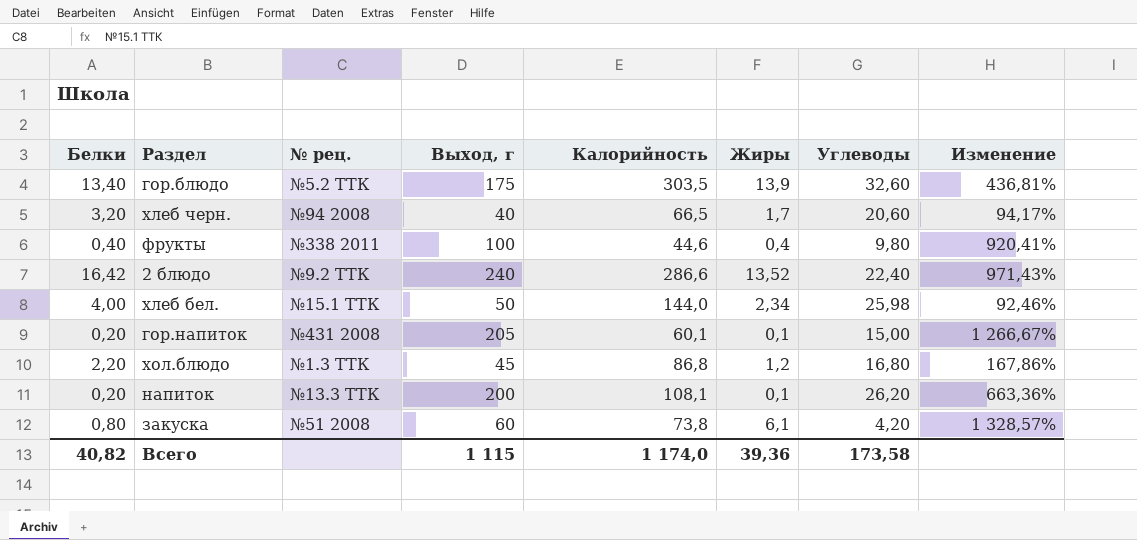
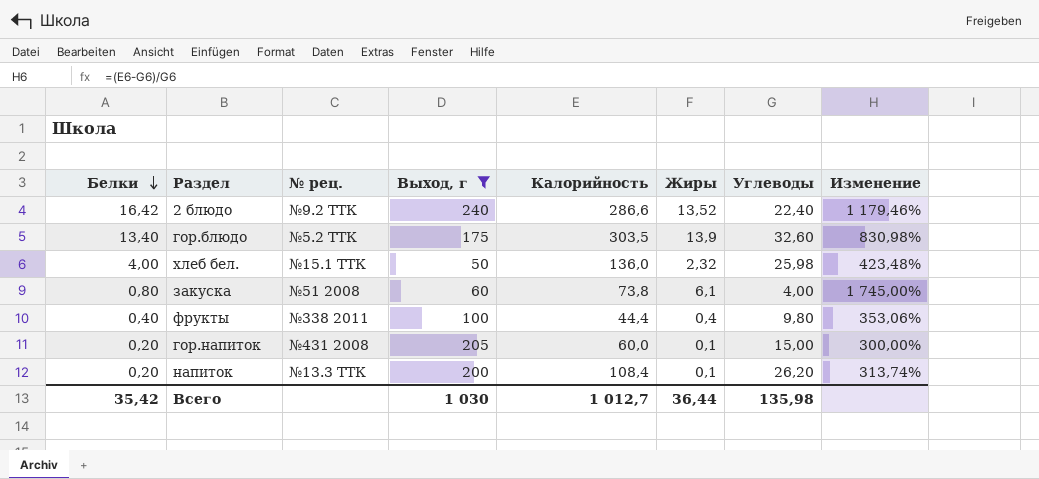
filter: none -> Выход, г >= 50
row order: none -> Белки descending
column Изменение | formula: ([Выход, г] - [Углеводы]) / [Углеводы] -> ([Калорийность] - [Углеводы]) / [Углеводы]
хлеб бел. | Калорийность: 144,0 -> 136,0
хлеб бел. | Жиры: 2,34 -> 2,32
закуска | Углеводы: 4,20 -> 4,00
фрукты | Калорийность: 44,6 -> 44,4
гор.напиток | Калорийность: 60,1 -> 60,0
напиток | Калорийность: 108,1 -> 108,4
Всего | Белки: 40,82 -> 35,42
Всего | Выход, г: 1 115 -> 1 030
Всего | Калорийность: 1 174,0 -> 1 012,7
Всего | Жиры: 39,36 -> 36,44
Всего | Углеводы: 173,58 -> 135,98

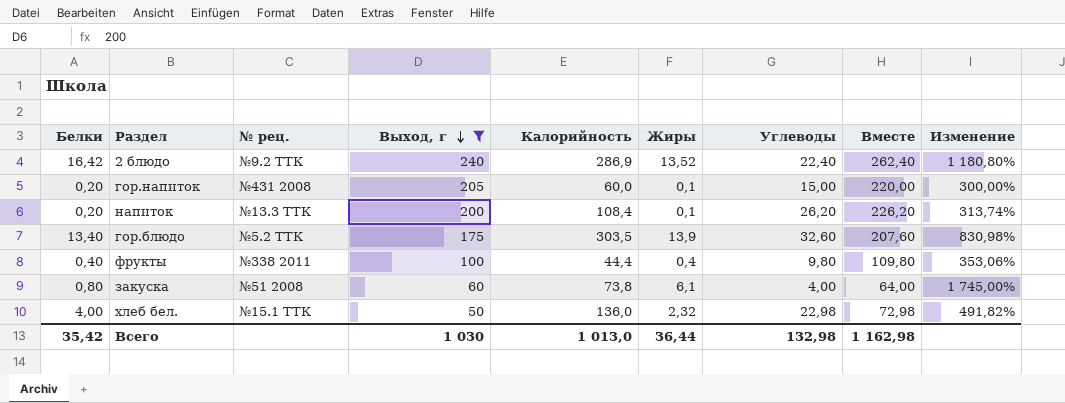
row order: Белки descending -> Выход, г descending
column Вместе | formula: none -> [Выход, г] + [Углеводы]
2 блюдо | Калорийность: 286,6 -> 286,9
2 блюдо | Изменение: 1 179,46% -> 1 180,80%
хлеб бел. | Углеводы: 25,98 -> 22,98
хлеб бел. | Изменение: 423,48% -> 491,82%
Всего | Калорийность: 1 012,7 -> 1 013,0
Всего | Углеводы: 135,98 -> 132,98

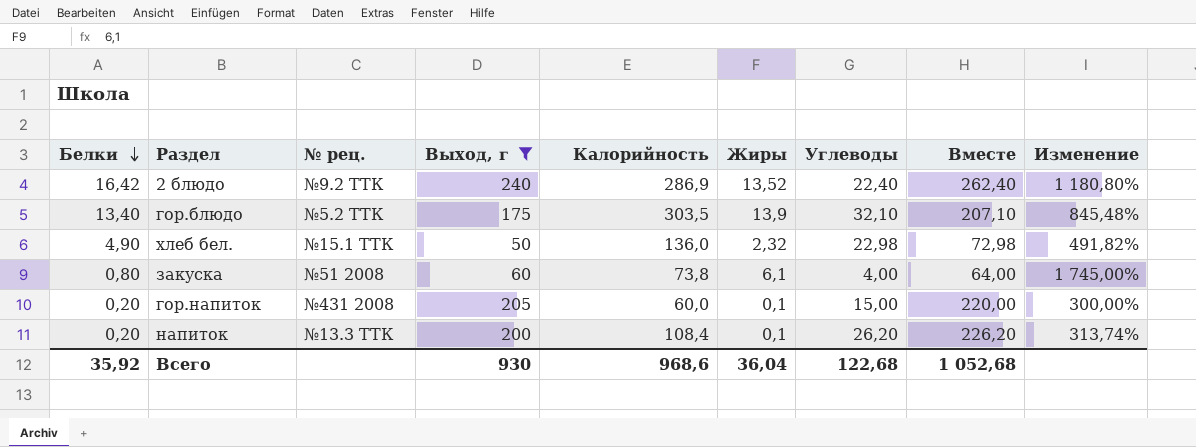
row order: Выход, г descending -> Белки descending
row фрукты: 0,40 | №338 2011 | 100 | 44,4 | 0,4 | 9,80 | 109,80 | 353,06% -> none
гор.блюдо | Углеводы: 32,60 -> 32,10
гор.блюдо | Вместе: 207,60 -> 207,10
гор.блюдо | Изменение: 830,98% -> 845,48%
хлеб бел. | Белки: 4,00 -> 4,90
Всего | Белки: 35,42 -> 35,92
Всего | Выход, г: 1 030 -> 930
Всего | Калорийность: 1 013,0 -> 968,6
Всего | Жиры: 36,44 -> 36,04
Всего | Углеводы: 132,98 -> 122,68
Всего | Вместе: 1 162,98 -> 1 052,68

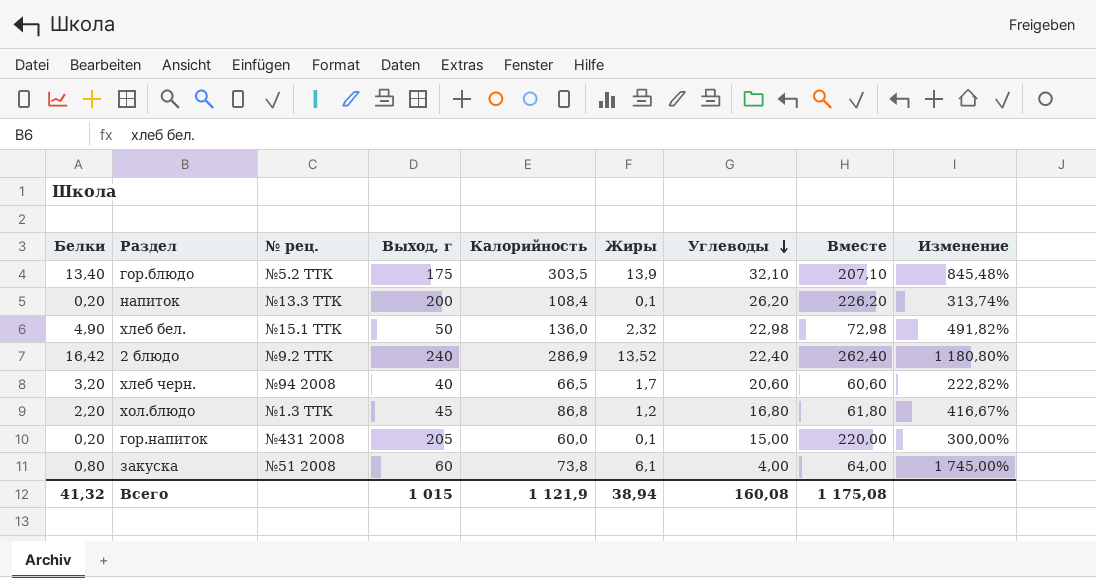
filter: Выход, г >= 50 -> none
row order: Белки descending -> Углеводы descending
Всего | Белки: 35,92 -> 41,32
Всего | Выход, г: 930 -> 1 015
Всего | Калорийность: 968,6 -> 1 121,9
Всего | Жиры: 36,04 -> 38,94
Всего | Углеводы: 122,68 -> 160,08
Всего | Вместе: 1 052,68 -> 1 175,08

